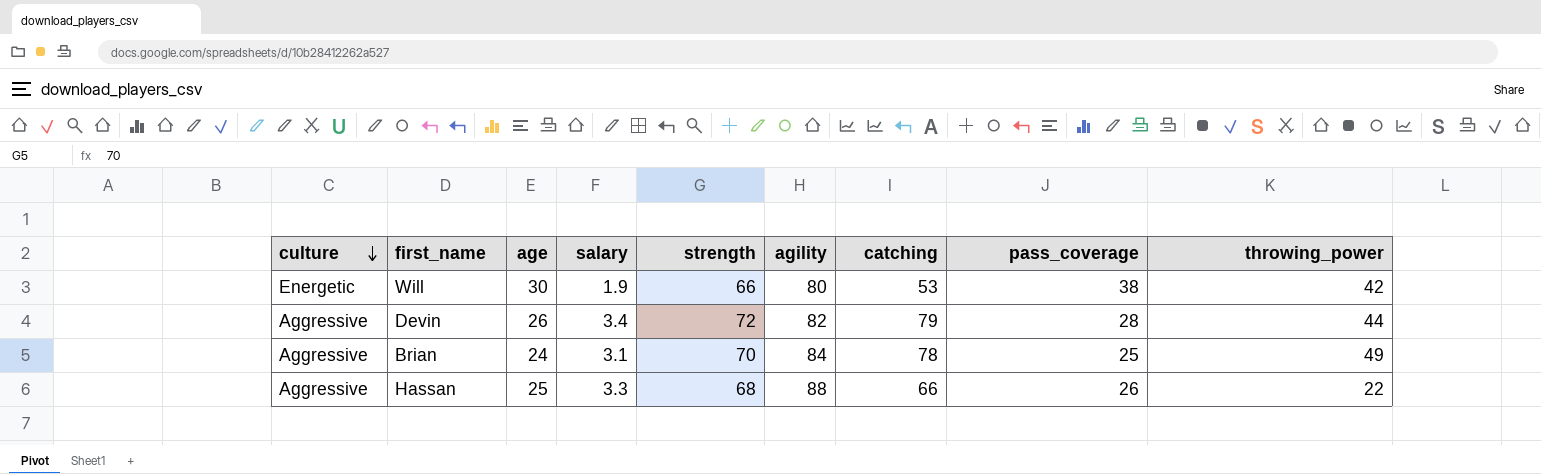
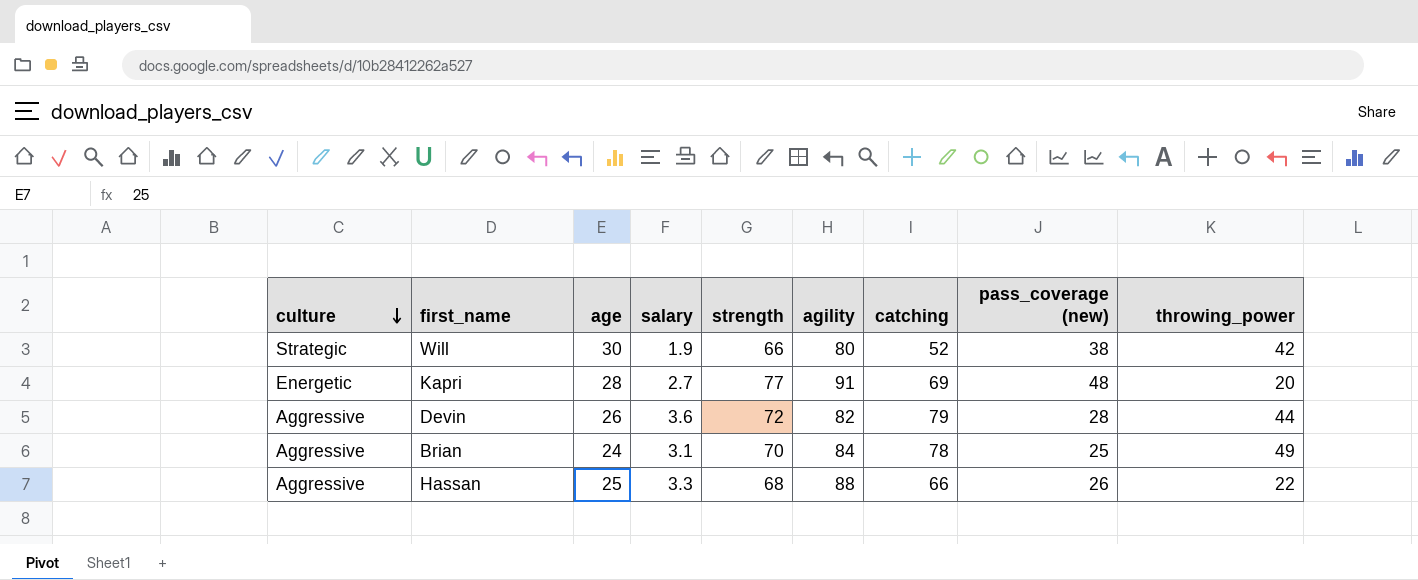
column name: pass_coverage -> pass_coverage (new)
Will | culture: Energetic -> Strategic
Will | catching: 53 -> 52
row Kapri: none -> Energetic | 28 | 2.7 | 77 | 91 | 69 | 48 | 20
Devin | salary: 3.4 -> 3.6

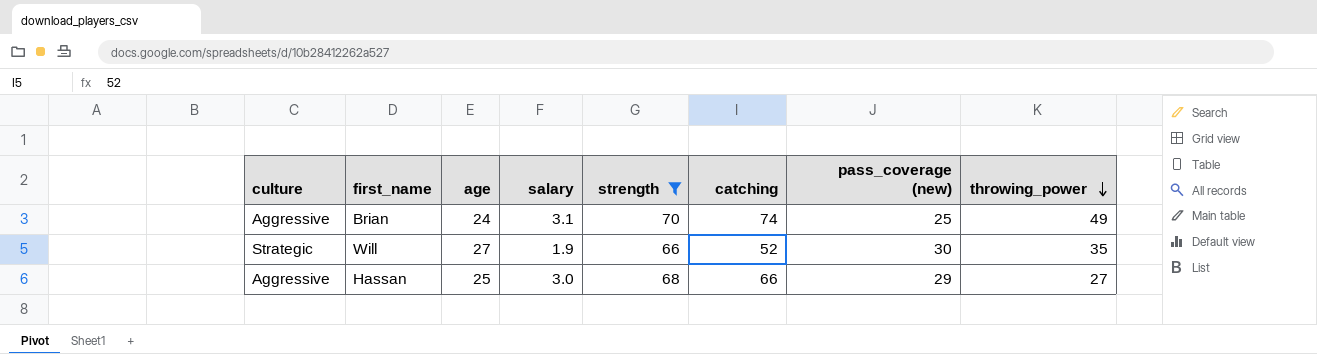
filter: none -> strength <= 70
row order: culture descending -> throwing_power descending
column agility | position: 6 -> none
Brian | catching: 78 -> 74
Will | age: 30 -> 27
Will | pass_coverage (new): 38 -> 30
Will | throwing_power: 42 -> 35
Hassan | salary: 3.3 -> 3.0
Hassan | pass_coverage (new): 26 -> 29
Hassan | throwing_power: 22 -> 27

